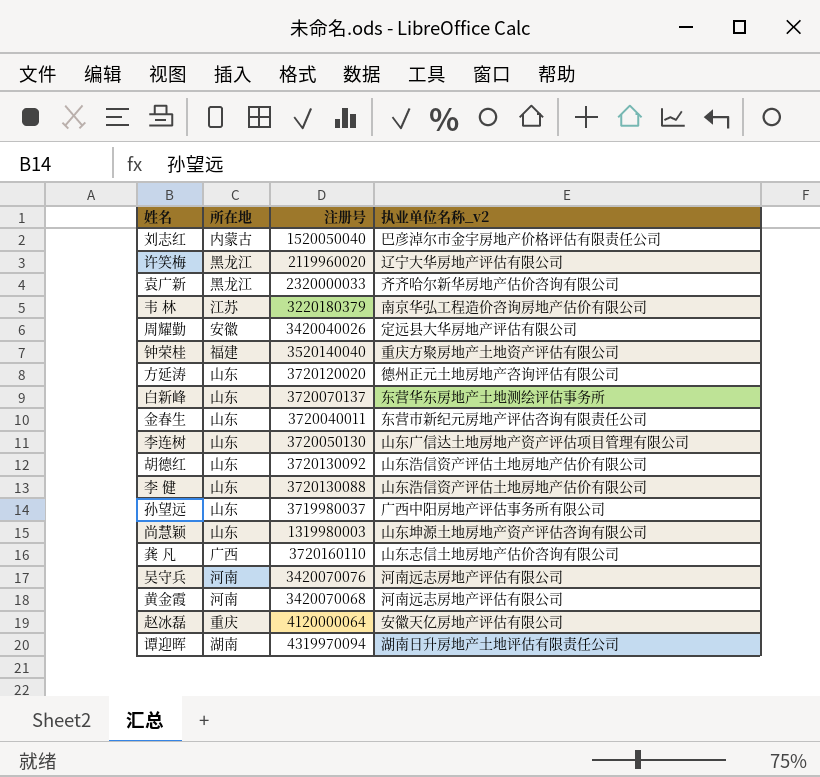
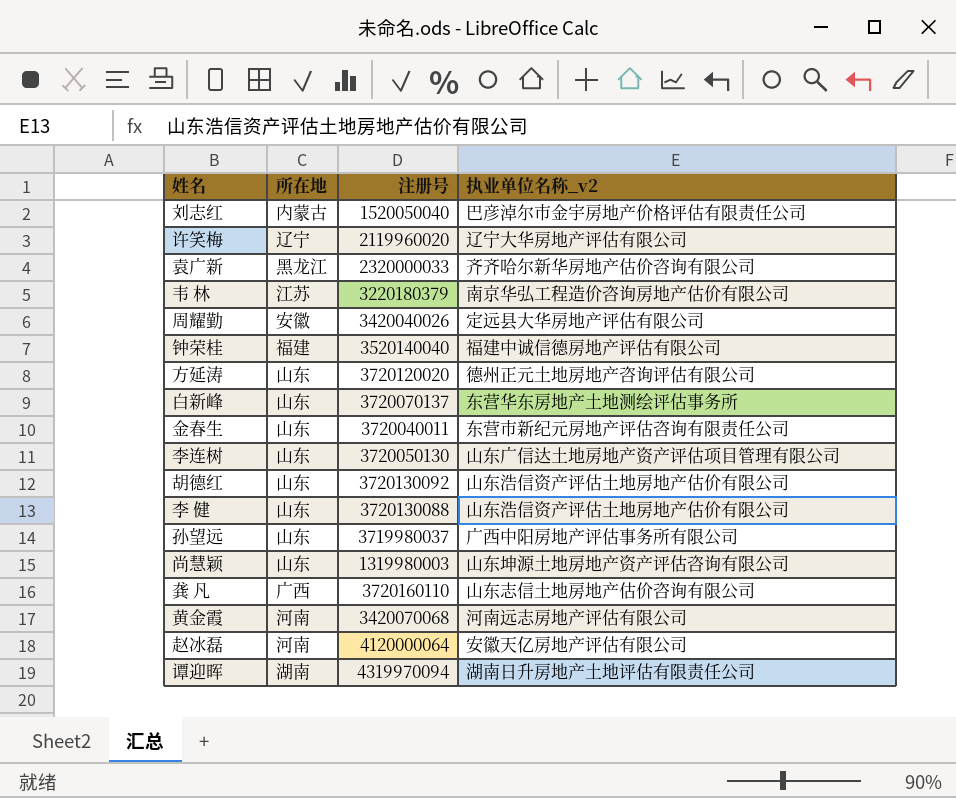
row 吴守兵: 河南 | 3420070076 | 河南远志房地产评估有限公司 -> none
许笑梅 | 所在地: 黑龙江 -> 辽宁
钟荣桂 | 执业单位名称_v2: 重庆方聚房地产土地资产评估有限公司 -> 福建中诚信德房地产评估有限公司
赵冰磊 | 所在地: 重庆 -> 河南

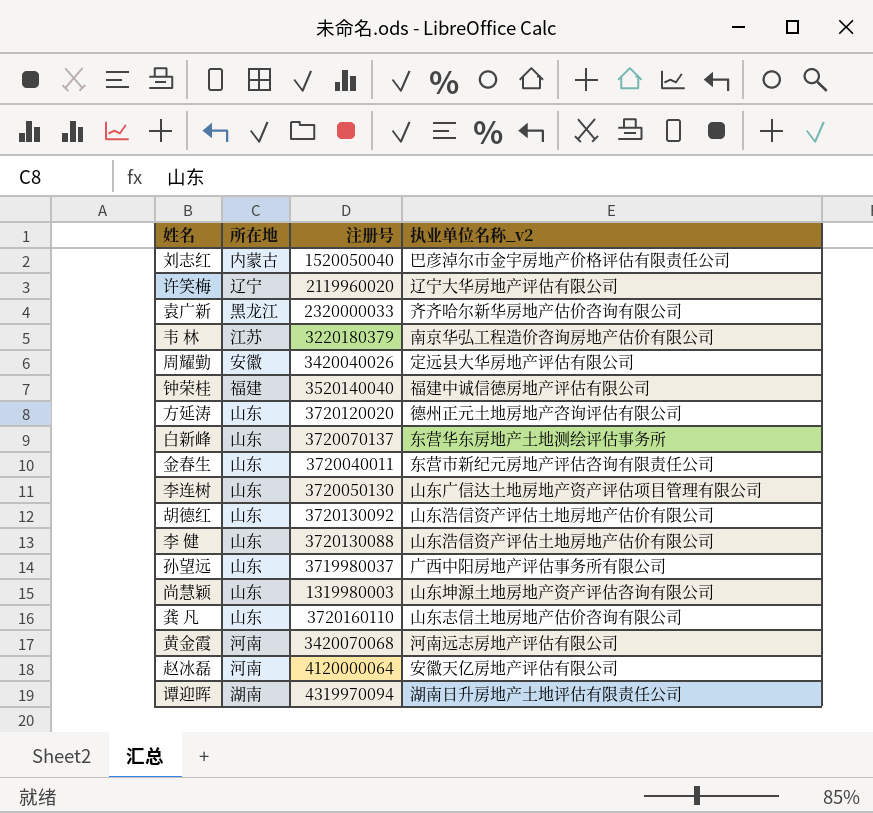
龚 凡 | 所在地: 广西 -> 山东

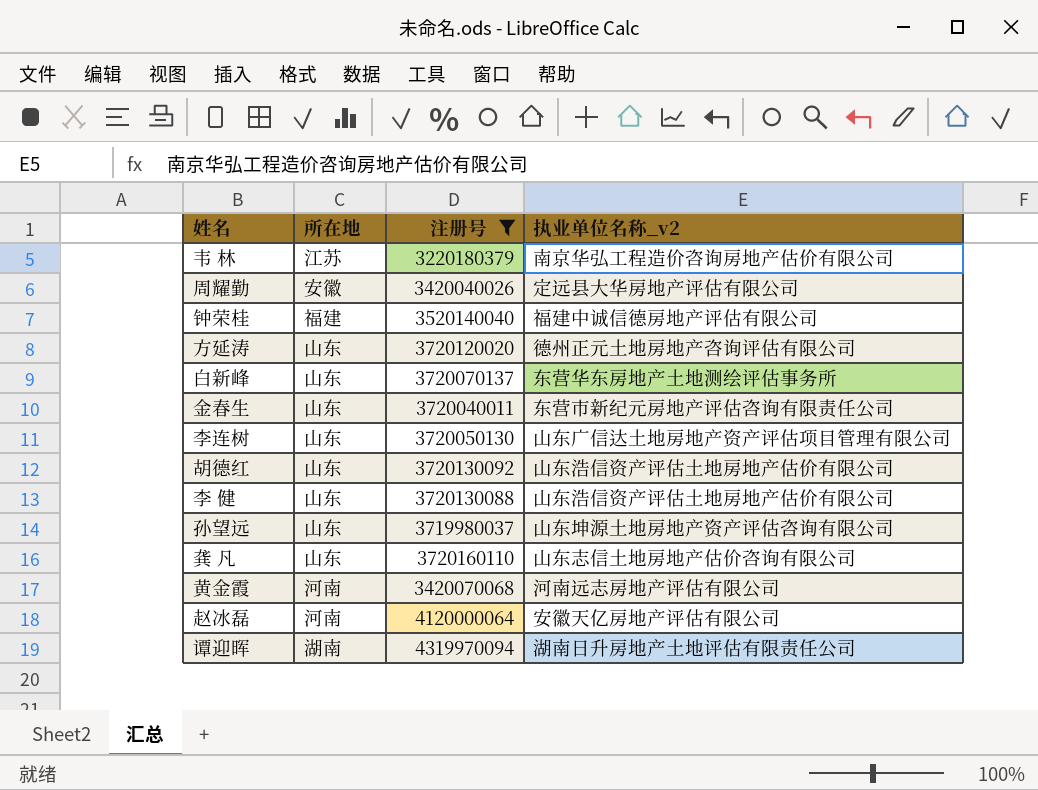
filter: none -> 注册号 >= 3220180379
孙望远 | 执业单位名称_v2: 广西中阳房地产评估事务所有限公司 -> 山东坤源土地房地产资产评估咨询有限公司

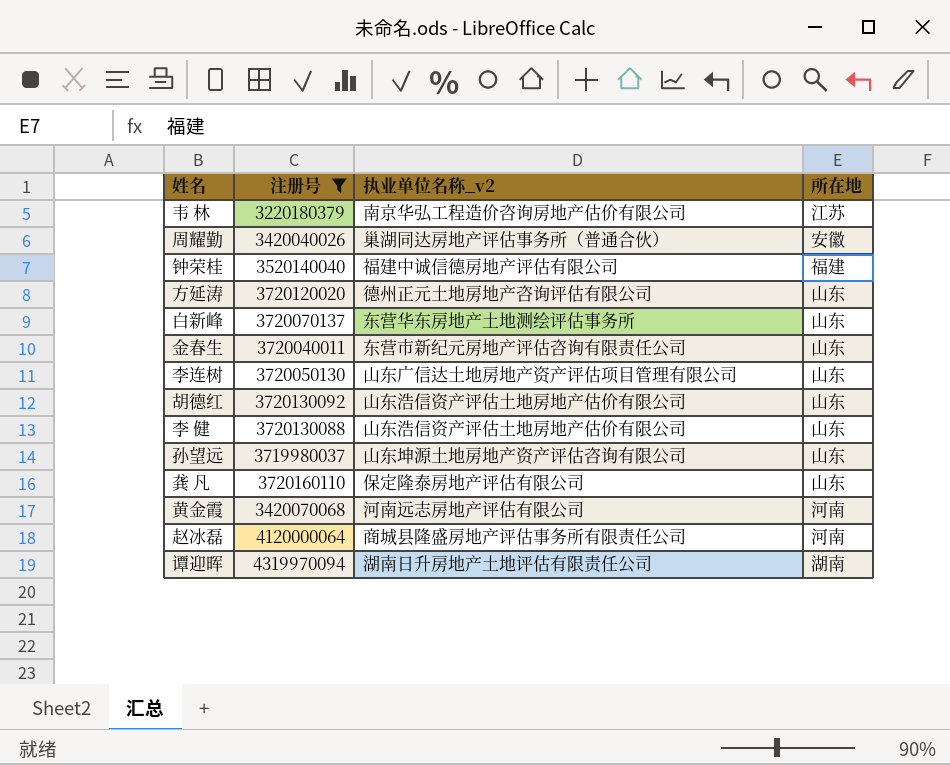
column 所在地 | position: 2 -> 4
周耀勤 | 执业单位名称_v2: 定远县大华房地产评估有限公司 -> 巢湖同达房地产评估事务所（普通合伙）
龚 凡 | 执业单位名称_v2: 山东志信土地房地产估价咨询有限公司 -> 保定隆泰房地产评估有限公司
赵冰磊 | 执业单位名称_v2: 安徽天亿房地产评估有限公司 -> 商城县隆盛房地产评估事务所有限责任公司

